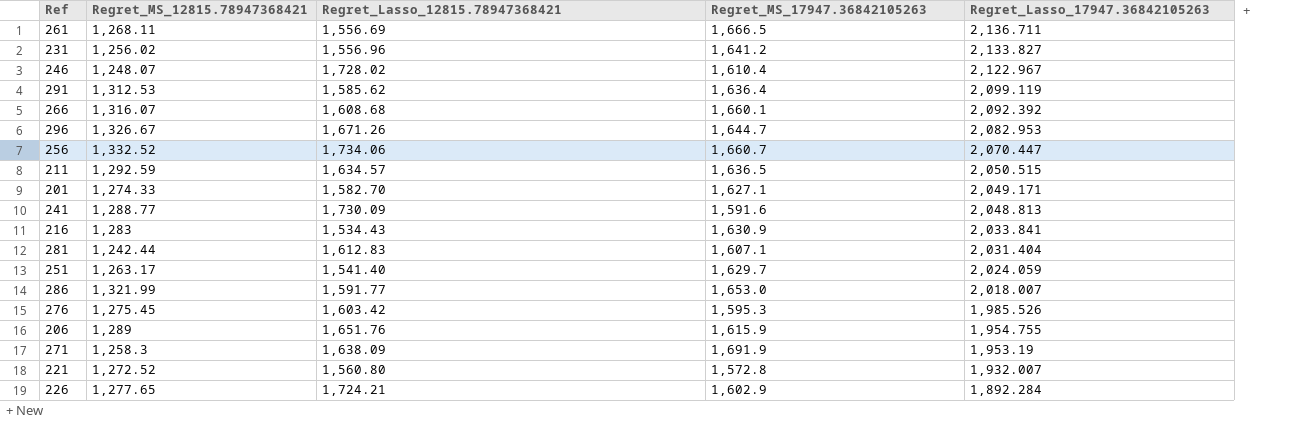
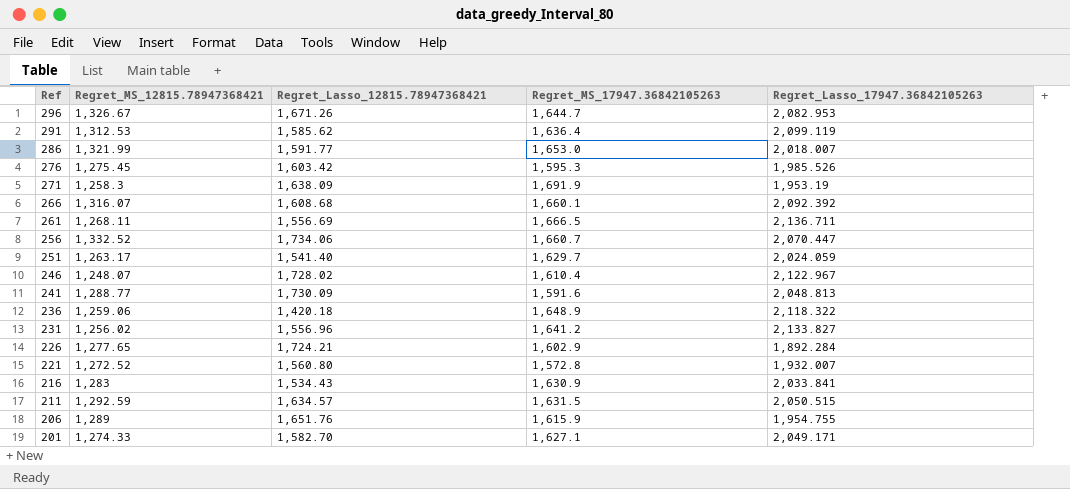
row order: Regret_Lasso_17947.36842105263 descending -> Ref descending
row 281: 1,242.44 | 1,612.83 | 1,607.1 | 2,031.404 -> none
row 236: none -> 1,259.06 | 1,420.18 | 1,648.9 | 2,118.322
211 | Regret_MS_17947.36842105263: 1,636.5 -> 1,631.5

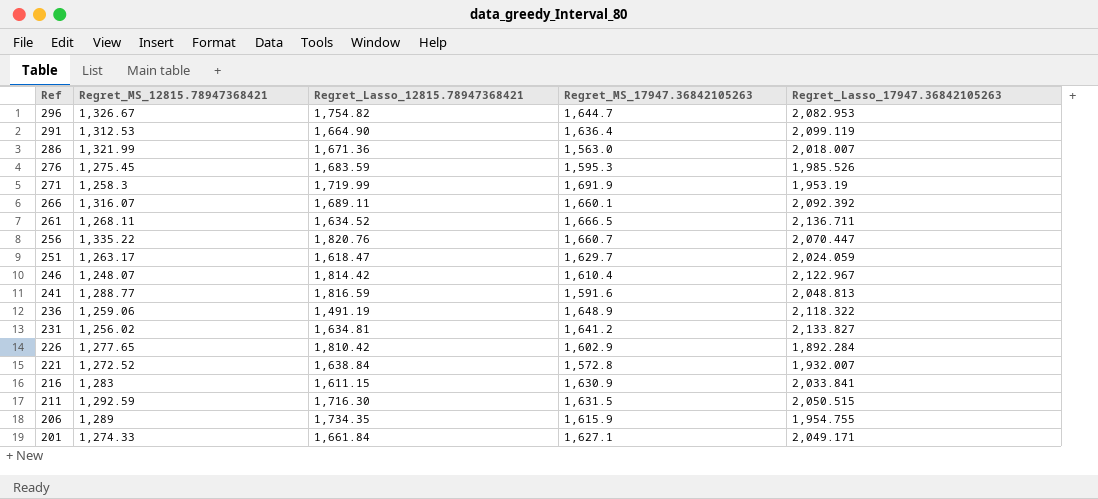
296 | Regret_Lasso_12815.78947368421: 1,671.26 -> 1,754.82
291 | Regret_Lasso_12815.78947368421: 1,585.62 -> 1,664.90
286 | Regret_Lasso_12815.78947368421: 1,591.77 -> 1,671.36
286 | Regret_MS_17947.36842105263: 1,653.0 -> 1,563.0
276 | Regret_Lasso_12815.78947368421: 1,603.42 -> 1,683.59
271 | Regret_Lasso_12815.78947368421: 1,638.09 -> 1,719.99
266 | Regret_Lasso_12815.78947368421: 1,608.68 -> 1,689.11
261 | Regret_Lasso_12815.78947368421: 1,556.69 -> 1,634.52
256 | Regret_MS_12815.78947368421: 1,332.52 -> 1,335.22
256 | Regret_Lasso_12815.78947368421: 1,734.06 -> 1,820.76
251 | Regret_Lasso_12815.78947368421: 1,541.40 -> 1,618.47
246 | Regret_Lasso_12815.78947368421: 1,728.02 -> 1,814.42
241 | Regret_Lasso_12815.78947368421: 1,730.09 -> 1,816.59
236 | Regret_Lasso_12815.78947368421: 1,420.18 -> 1,491.19
231 | Regret_Lasso_12815.78947368421: 1,556.96 -> 1,634.81
226 | Regret_Lasso_12815.78947368421: 1,724.21 -> 1,810.42
221 | Regret_Lasso_12815.78947368421: 1,560.80 -> 1,638.84
216 | Regret_Lasso_12815.78947368421: 1,534.43 -> 1,611.15
211 | Regret_Lasso_12815.78947368421: 1,634.57 -> 1,716.30
206 | Regret_Lasso_12815.78947368421: 1,651.76 -> 1,734.35
201 | Regret_Lasso_12815.78947368421: 1,582.70 -> 1,661.84

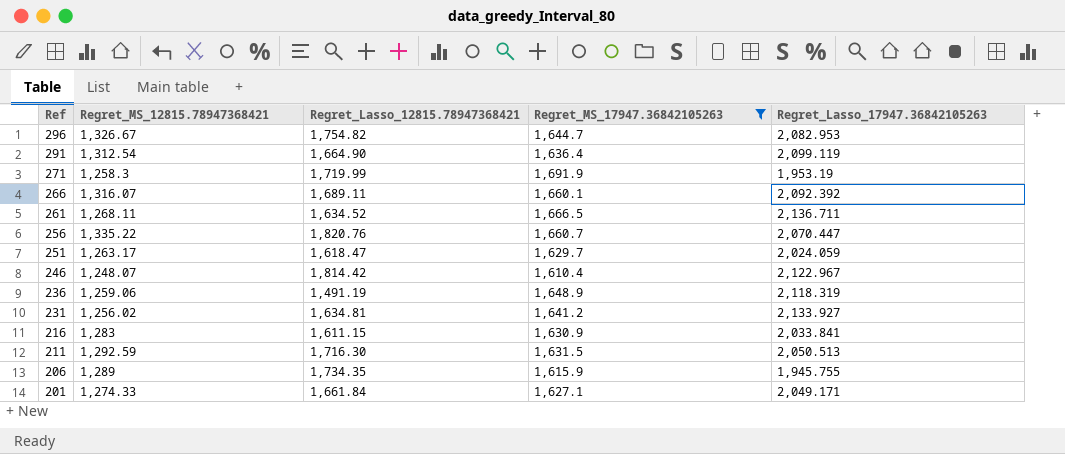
filter: none -> Regret_MS_17947.36842105263 >= 1,610.4
291 | Regret_MS_12815.78947368421: 1,312.53 -> 1,312.54
236 | Regret_Lasso_17947.36842105263: 2,118.322 -> 2,118.319
231 | Regret_Lasso_17947.36842105263: 2,133.827 -> 2,133.927
211 | Regret_Lasso_17947.36842105263: 2,050.515 -> 2,050.513
206 | Regret_Lasso_17947.36842105263: 1,954.755 -> 1,945.755

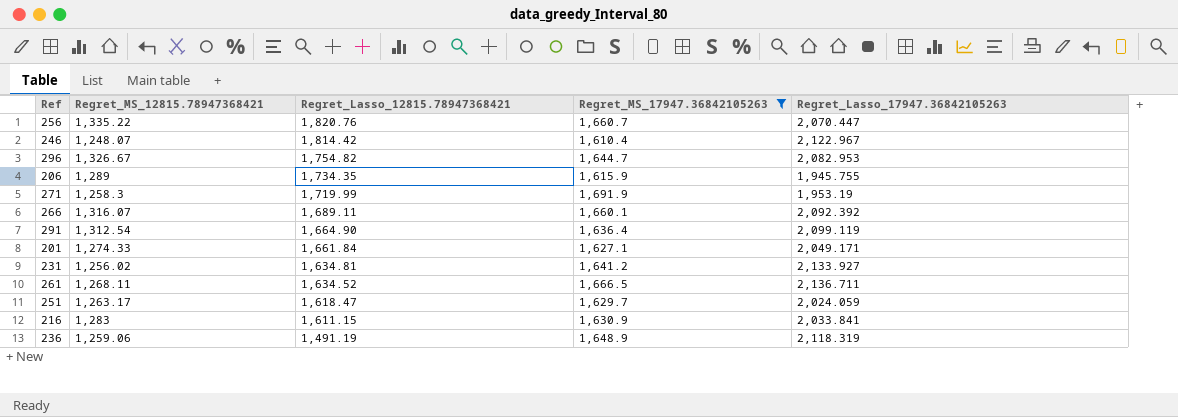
row order: Ref descending -> Regret_Lasso_12815.78947368421 descending
row 211: 1,292.59 | 1,716.30 | 1,631.5 | 2,050.513 -> none

